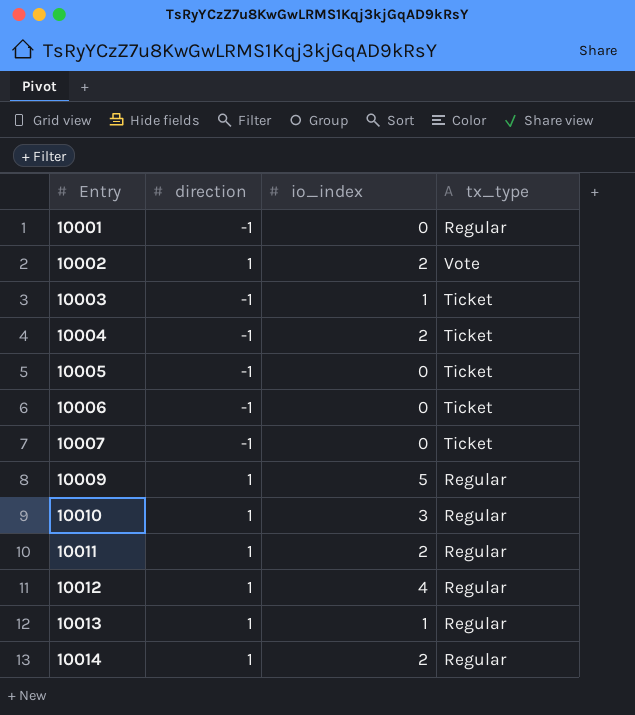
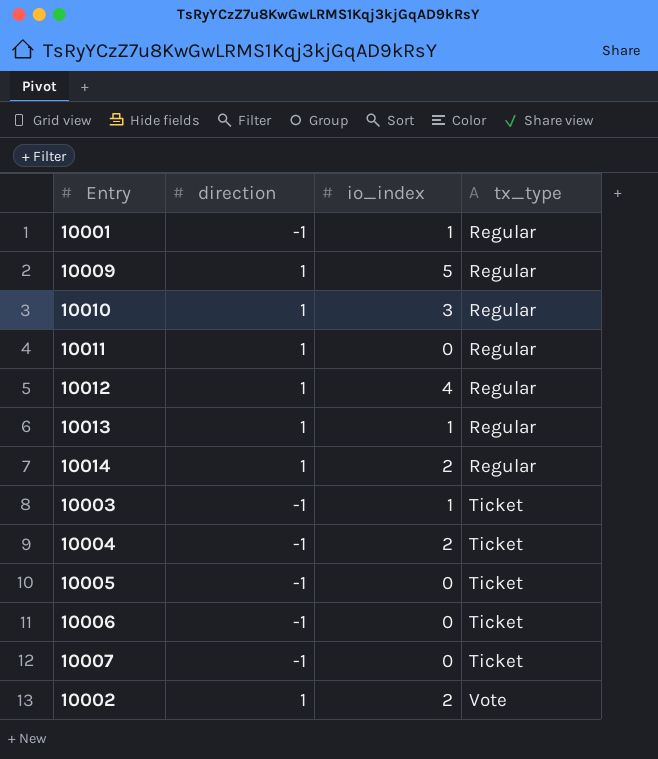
row order: Entry ascending -> tx_type ascending
10001 | io_index: 0 -> 1
10011 | io_index: 2 -> 0

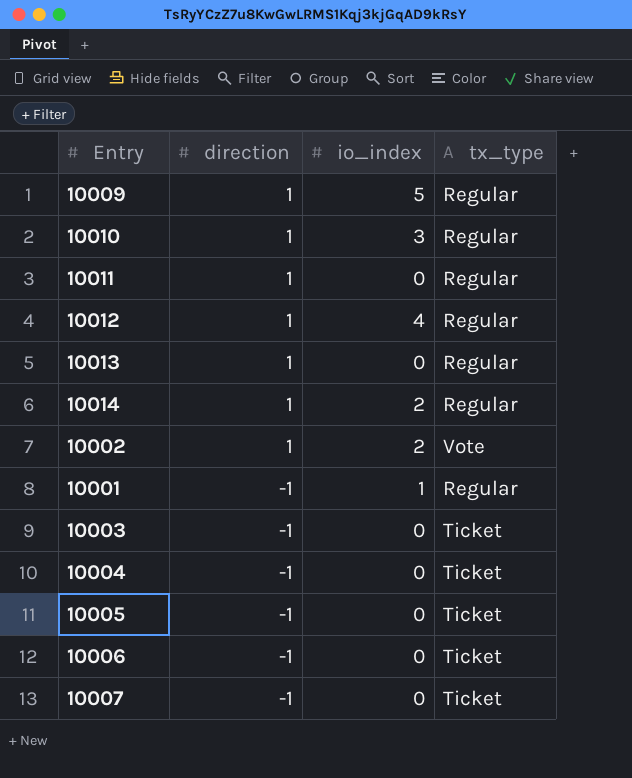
row order: tx_type ascending -> direction descending
10013 | io_index: 1 -> 0
10003 | io_index: 1 -> 0
10004 | io_index: 2 -> 0

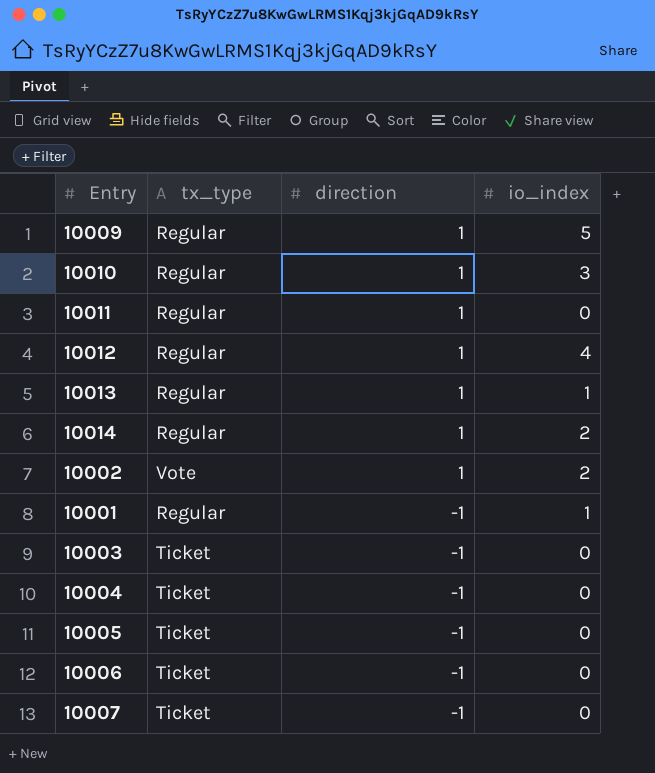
column tx_type | position: 4 -> 2
10013 | io_index: 0 -> 1

